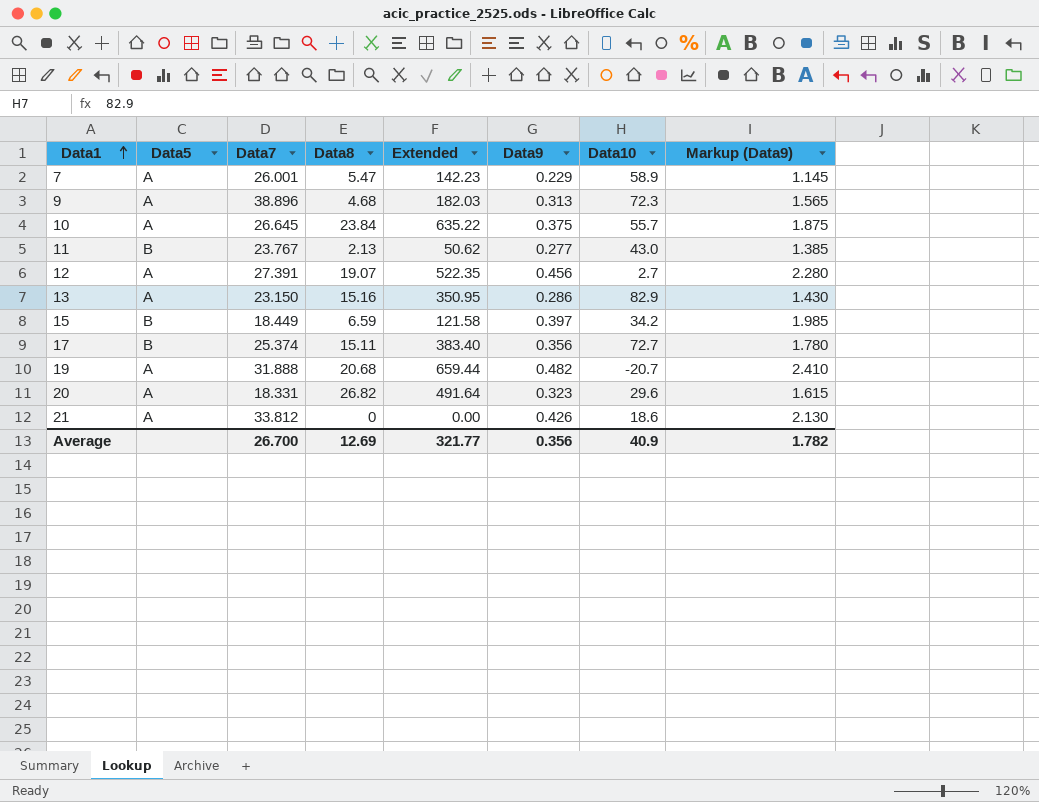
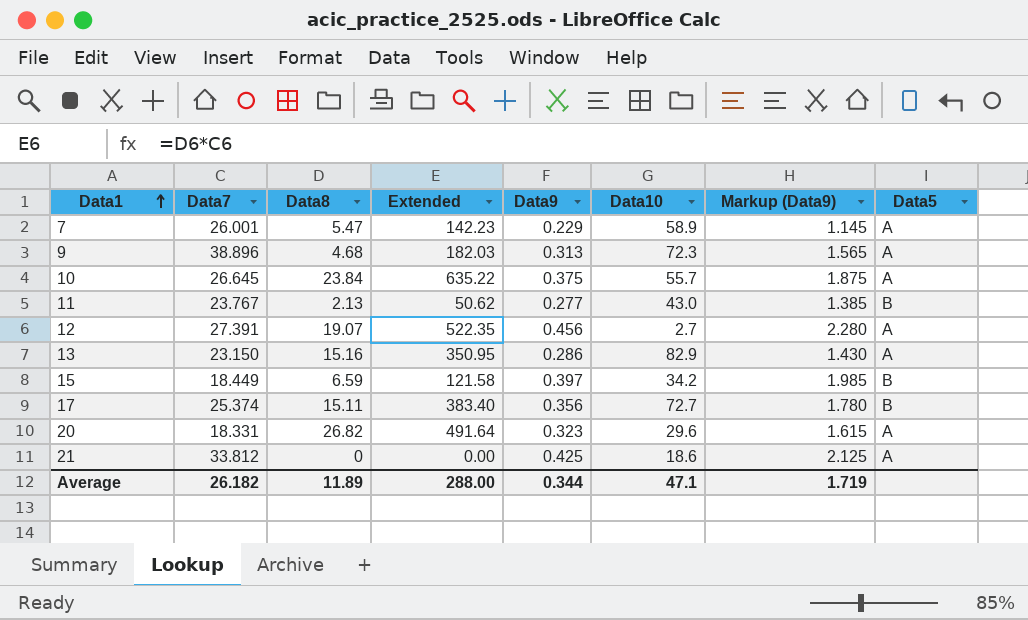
column Data5 | position: 2 -> 8
row 19: A | 31.888 | 20.68 | 659.44 | 0.482 | -20.7 | 2.410 -> none
21 | Data9: 0.426 -> 0.425
21 | Markup (Data9): 2.130 -> 2.125
Average | Data7: 26.700 -> 26.182
Average | Data8: 12.69 -> 11.89
Average | Extended: 321.77 -> 288.00
Average | Data9: 0.356 -> 0.344
Average | Data10: 40.9 -> 47.1
Average | Markup (Data9): 1.782 -> 1.719

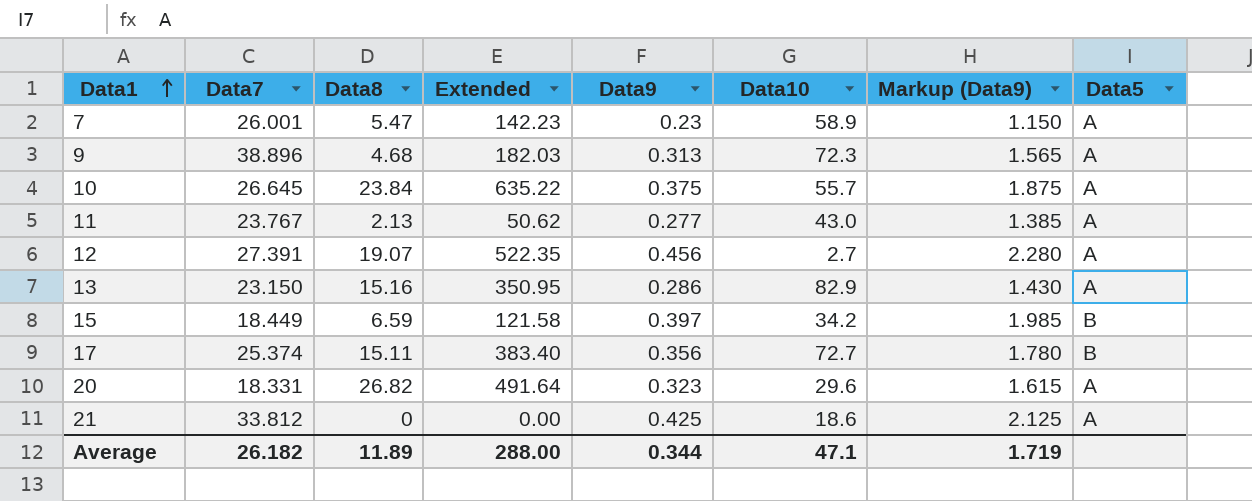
7 | Data9: 0.229 -> 0.23
7 | Markup (Data9): 1.145 -> 1.150
11 | Data5: B -> A

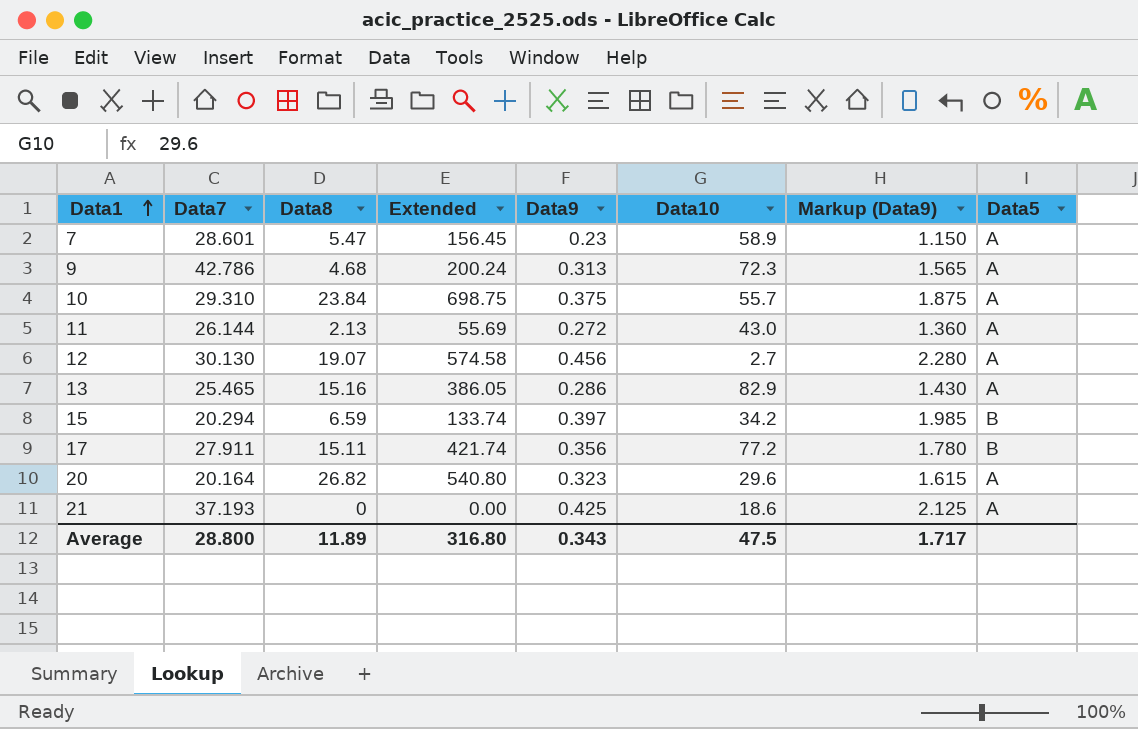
7 | Data7: 26.001 -> 28.601
7 | Extended: 142.23 -> 156.45
9 | Data7: 38.896 -> 42.786
9 | Extended: 182.03 -> 200.24
10 | Data7: 26.645 -> 29.310
10 | Extended: 635.22 -> 698.75
11 | Data7: 23.767 -> 26.144
11 | Extended: 50.62 -> 55.69
11 | Data9: 0.277 -> 0.272
11 | Markup (Data9): 1.385 -> 1.360
12 | Data7: 27.391 -> 30.130
12 | Extended: 522.35 -> 574.58
13 | Data7: 23.150 -> 25.465
13 | Extended: 350.95 -> 386.05
15 | Data7: 18.449 -> 20.294
15 | Extended: 121.58 -> 133.74
17 | Data7: 25.374 -> 27.911
17 | Extended: 383.40 -> 421.74
17 | Data10: 72.7 -> 77.2
20 | Data7: 18.331 -> 20.164
20 | Extended: 491.64 -> 540.80
21 | Data7: 33.812 -> 37.193
Average | Data7: 26.182 -> 28.800
Average | Extended: 288.00 -> 316.80
Average | Data9: 0.344 -> 0.343
Average | Data10: 47.1 -> 47.5
Average | Markup (Data9): 1.719 -> 1.717

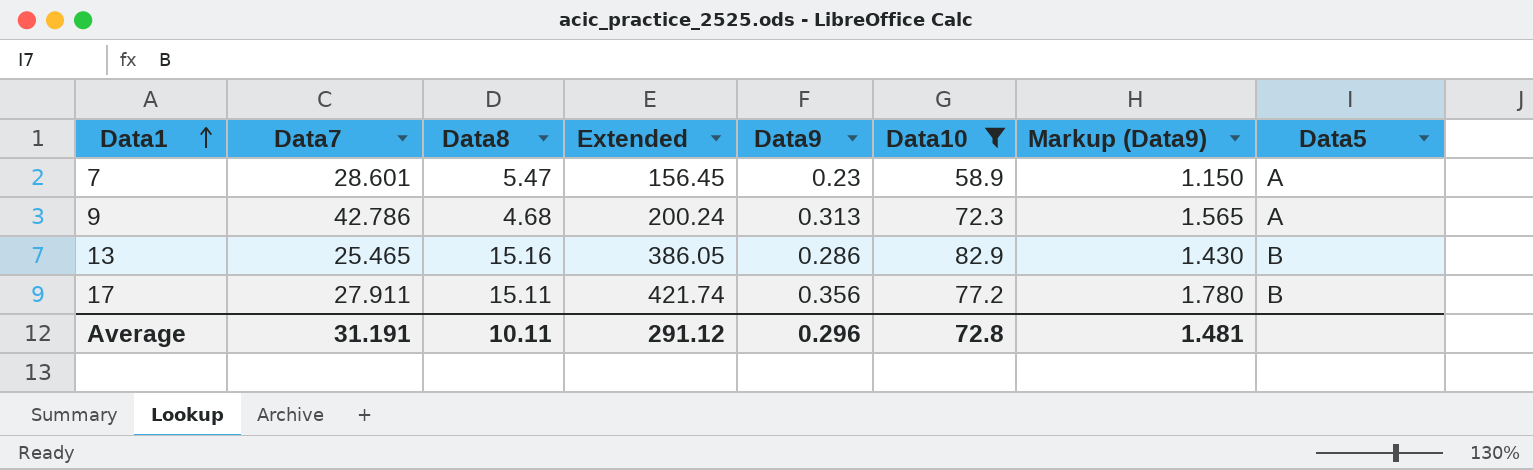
filter: none -> Data10 >= 58.9
13 | Data5: A -> B
Average | Data7: 28.800 -> 31.191
Average | Data8: 11.89 -> 10.11
Average | Extended: 316.80 -> 291.12
Average | Data9: 0.343 -> 0.296
Average | Data10: 47.5 -> 72.8
Average | Markup (Data9): 1.717 -> 1.481

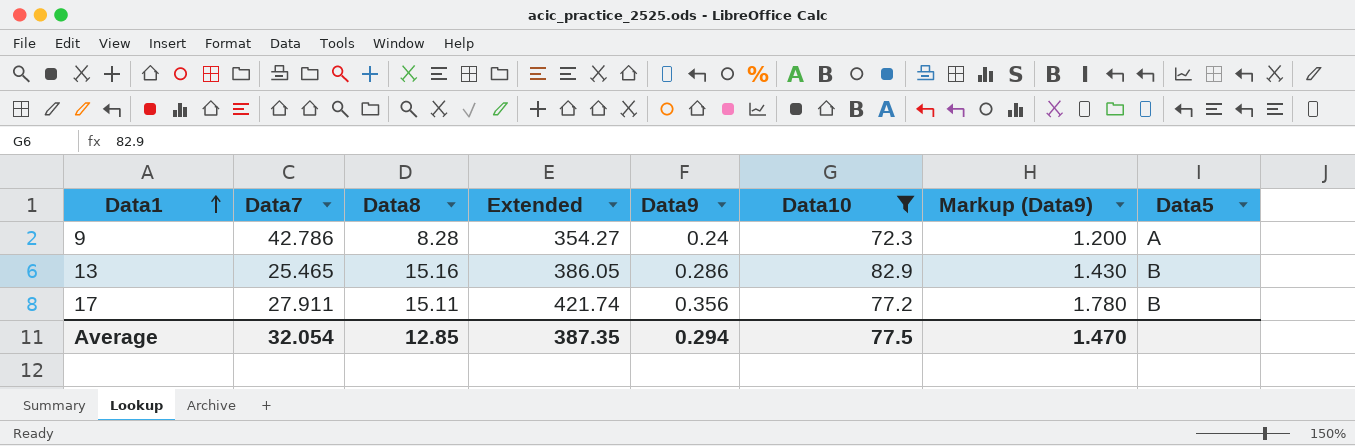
row 7: 28.601 | 5.47 | 156.45 | 0.23 | 58.9 | 1.150 | A -> none
9 | Data8: 4.68 -> 8.28
9 | Extended: 200.24 -> 354.27
9 | Data9: 0.313 -> 0.24
9 | Markup (Data9): 1.565 -> 1.200
Average | Data7: 31.191 -> 32.054
Average | Data8: 10.11 -> 12.85
Average | Extended: 291.12 -> 387.35
Average | Data9: 0.296 -> 0.294
Average | Data10: 72.8 -> 77.5
Average | Markup (Data9): 1.481 -> 1.470

